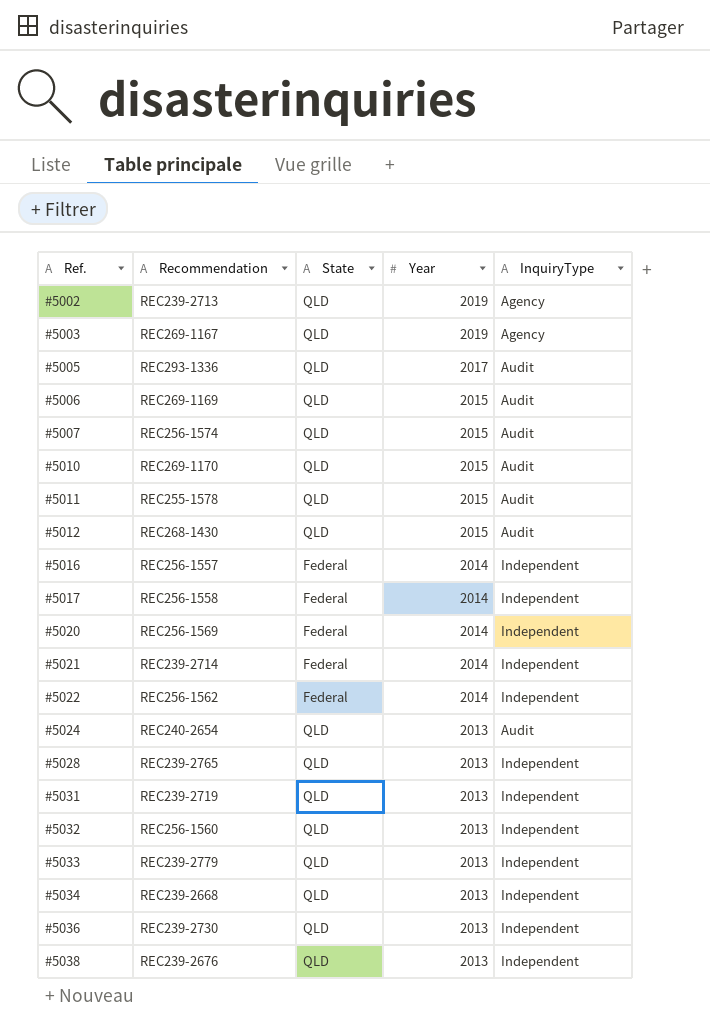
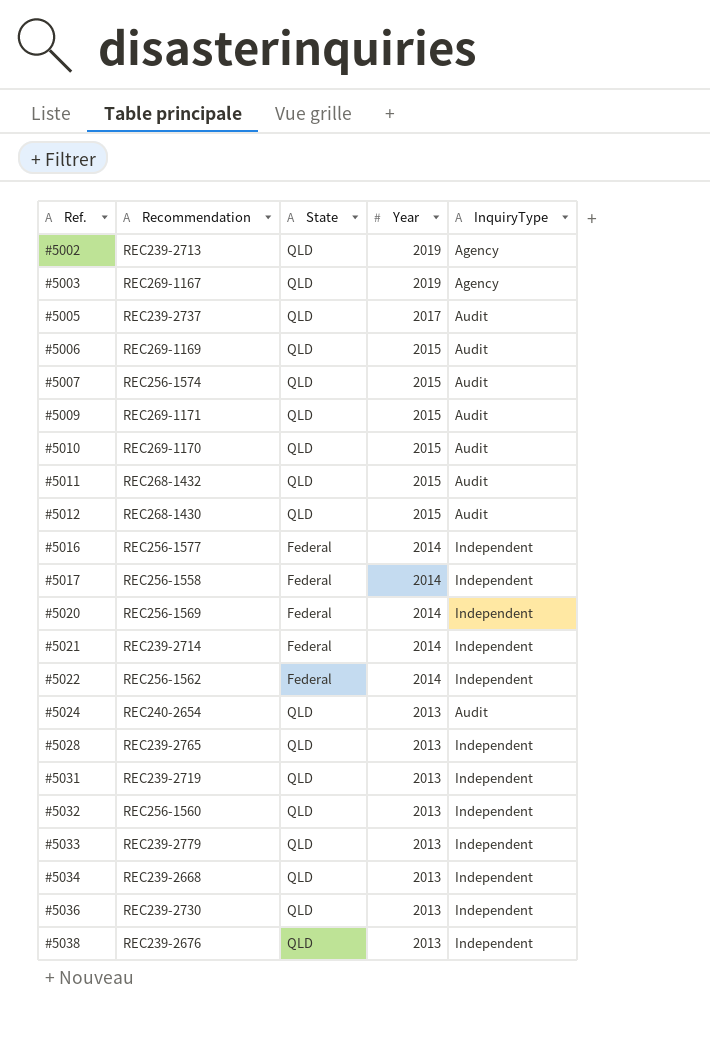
#5005 | Recommendation: REC293-1336 -> REC239-2737
row #5009: none -> REC269-1171 | QLD | 2015 | Audit
#5011 | Recommendation: REC255-1578 -> REC268-1432
#5016 | Recommendation: REC256-1557 -> REC256-1577

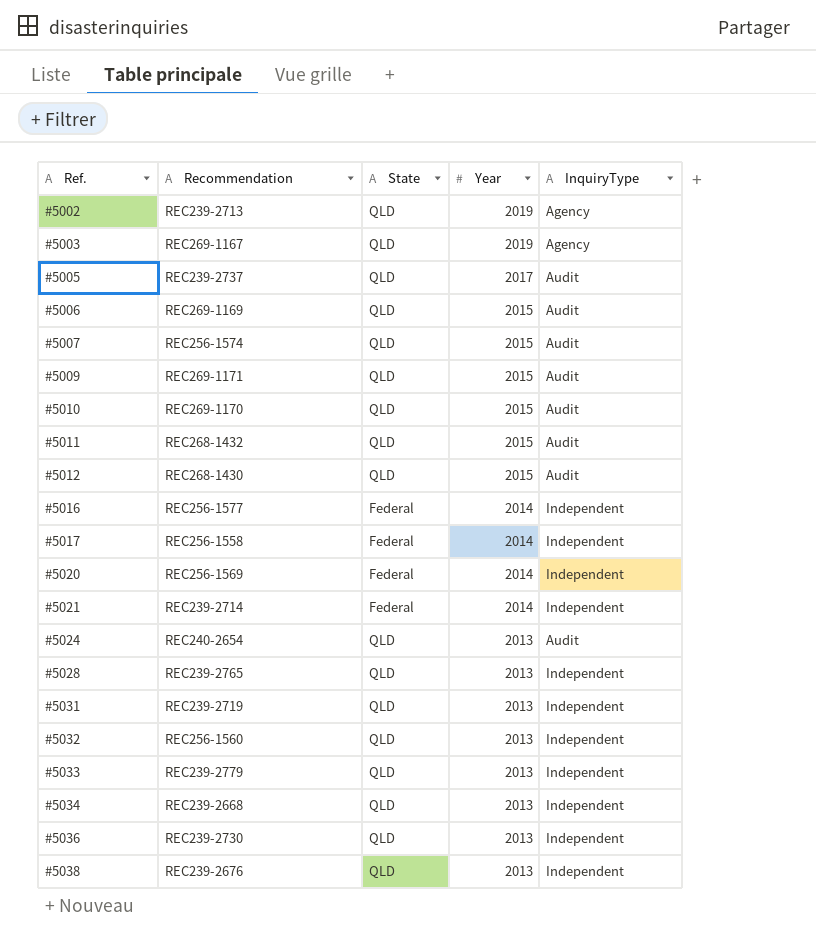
row #5022: REC256-1562 | Federal | 2014 | Independent -> none

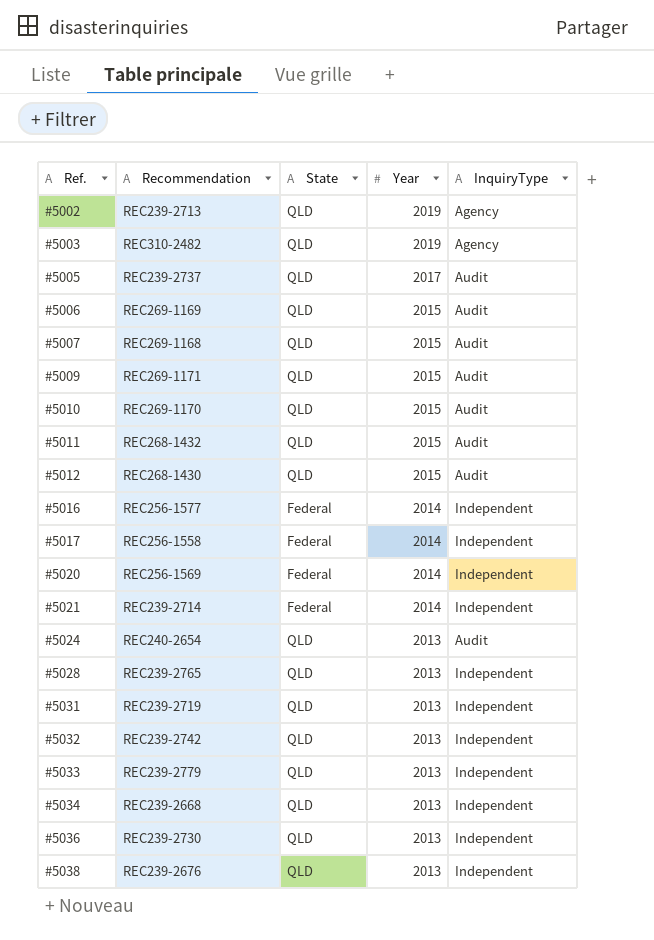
#5003 | Recommendation: REC269-1167 -> REC310-2482
#5007 | Recommendation: REC256-1574 -> REC269-1168
#5032 | Recommendation: REC256-1560 -> REC239-2742

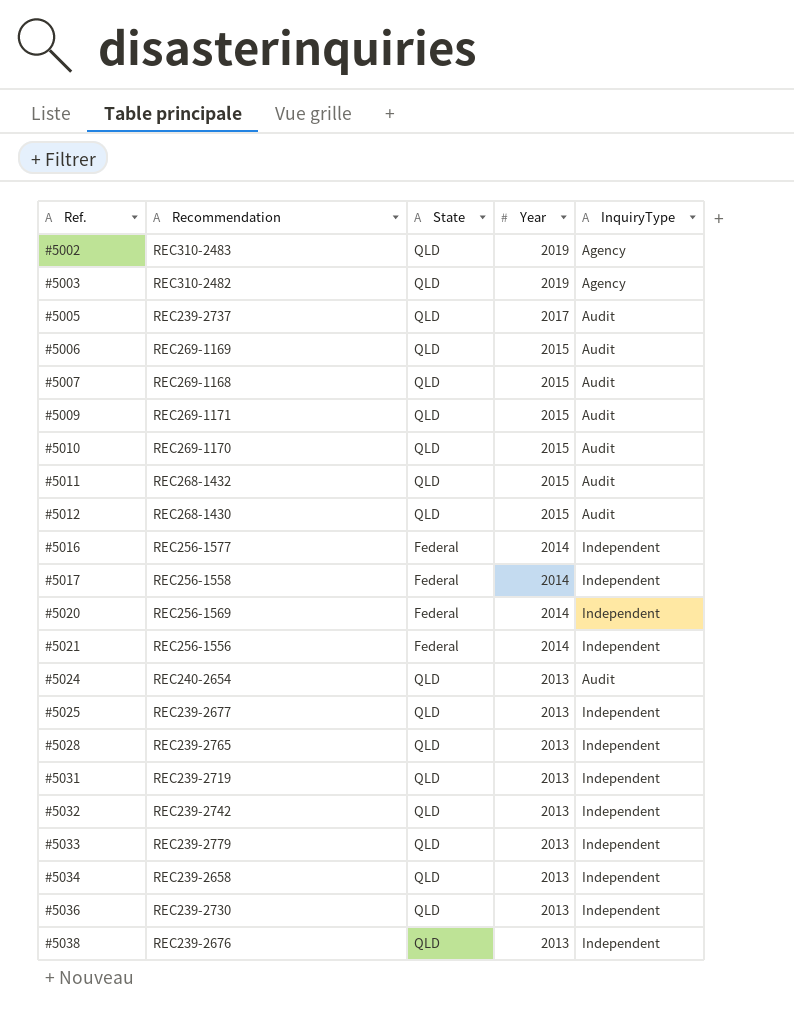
#5002 | Recommendation: REC239-2713 -> REC310-2483
#5021 | Recommendation: REC239-2714 -> REC256-1556
row #5025: none -> REC239-2677 | QLD | 2013 | Independent
#5034 | Recommendation: REC239-2668 -> REC239-2658

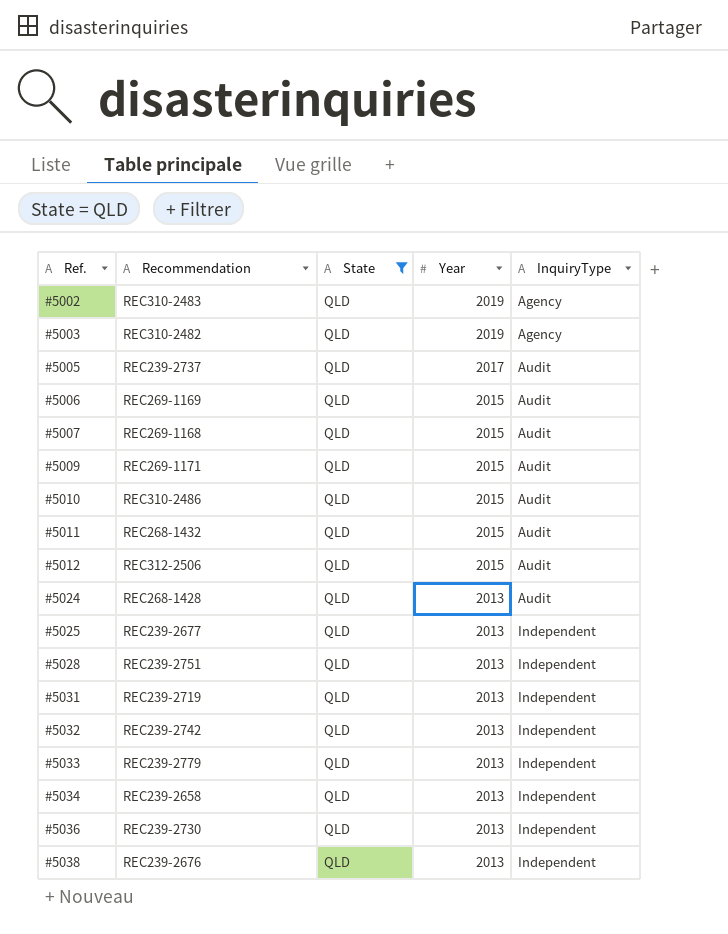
filter: none -> State = QLD
#5010 | Recommendation: REC269-1170 -> REC310-2486
#5012 | Recommendation: REC268-1430 -> REC312-2506
#5024 | Recommendation: REC240-2654 -> REC268-1428
#5028 | Recommendation: REC239-2765 -> REC239-2751

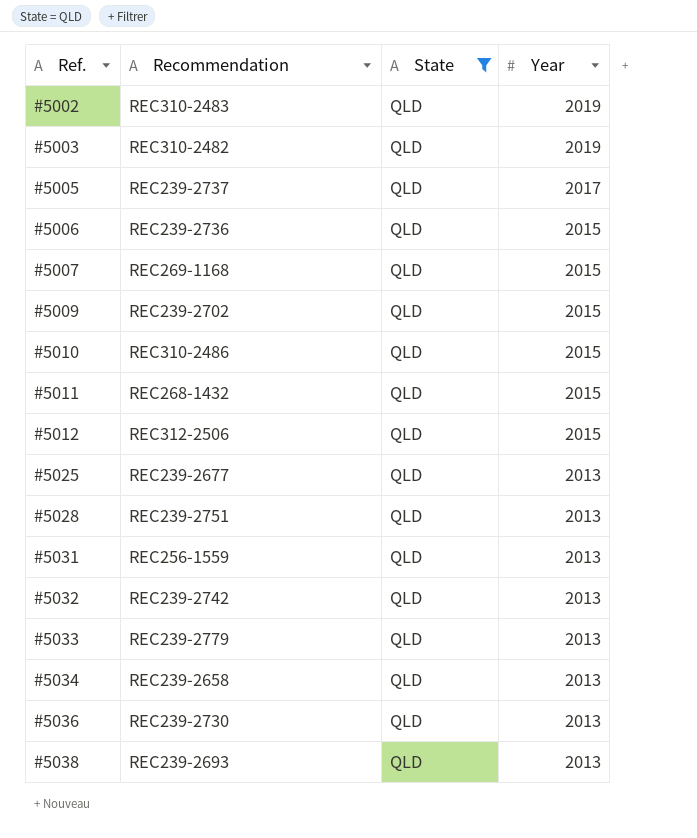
column InquiryType | position: 5 -> none
row #5024: REC268-1428 | QLD | 2013 | Audit -> none
#5006 | Recommendation: REC269-1169 -> REC239-2736
#5009 | Recommendation: REC269-1171 -> REC239-2702
#5031 | Recommendation: REC239-2719 -> REC256-1559
#5038 | Recommendation: REC239-2676 -> REC239-2693

